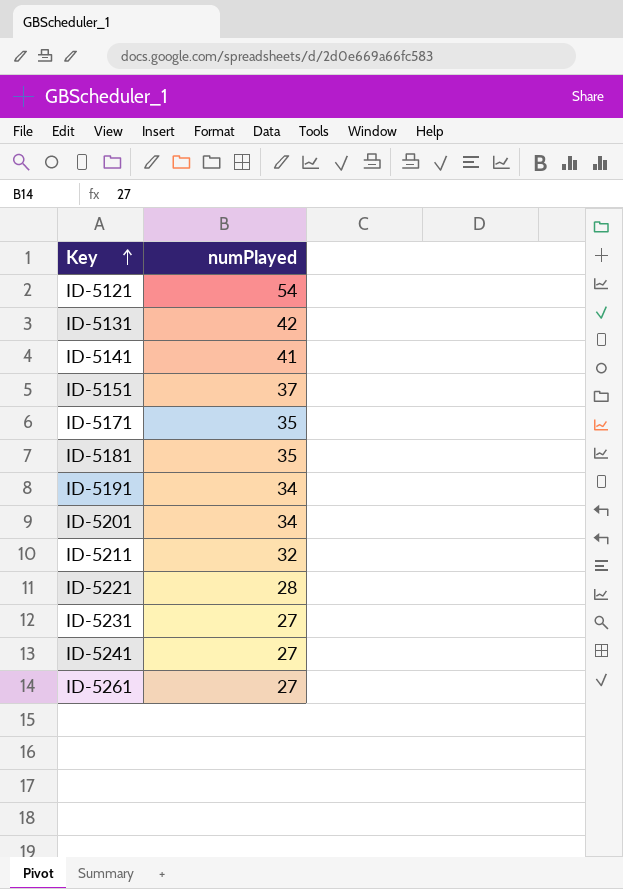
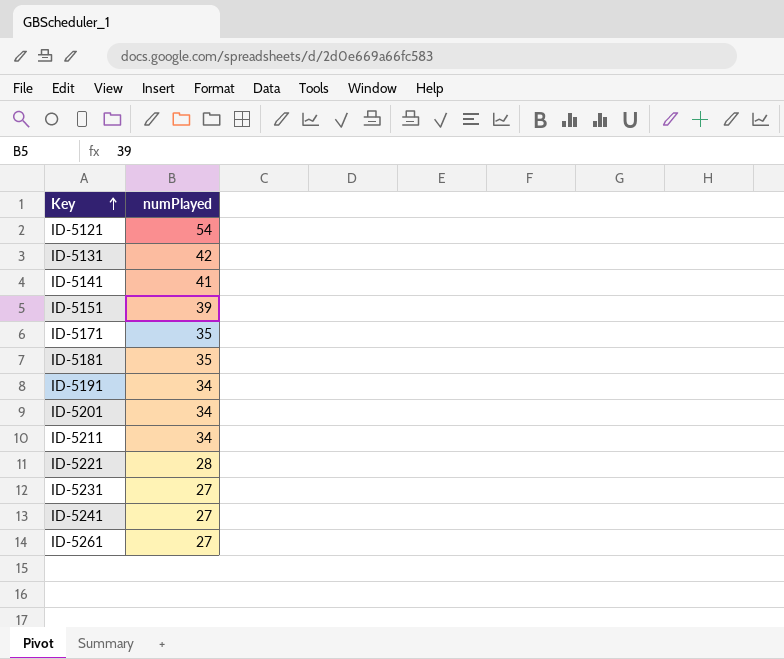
ID-5151 | numPlayed: 37 -> 39
ID-5211 | numPlayed: 32 -> 34

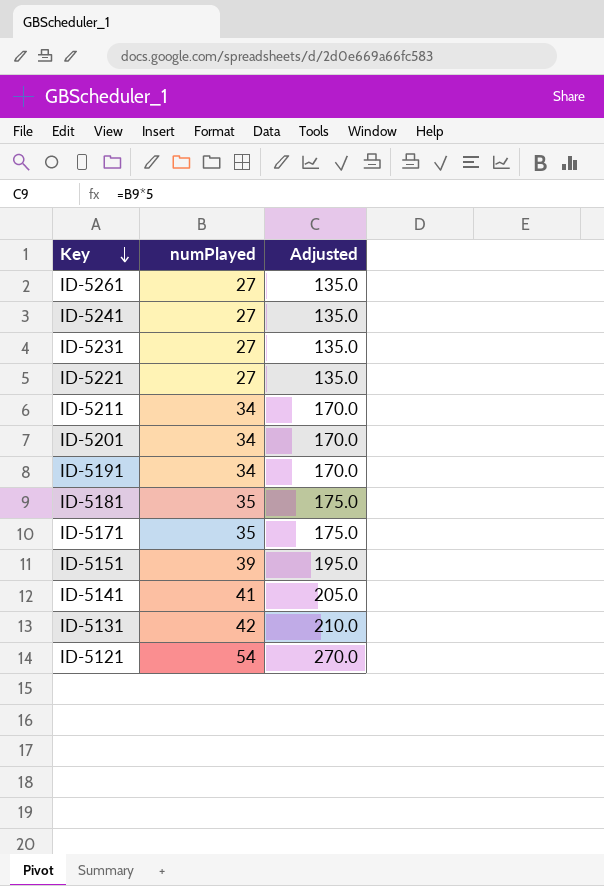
row order: Key ascending -> Key descending
column Adjusted | formula: none -> [numPlayed] * 5
ID-5221 | numPlayed: 28 -> 27

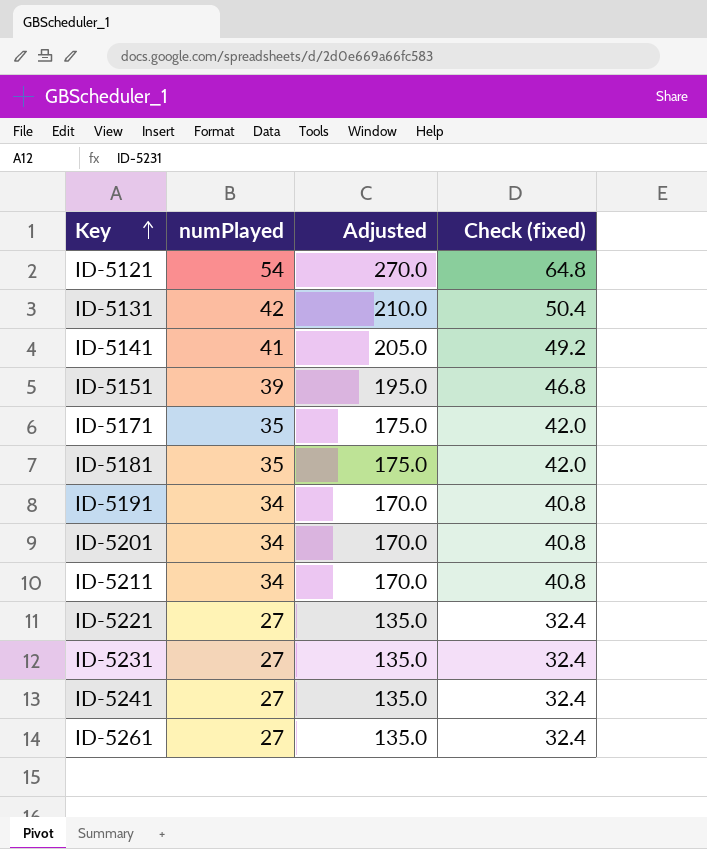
row order: Key descending -> Key ascending
column Check (fixed) | formula: none -> [numPlayed] * 1.2

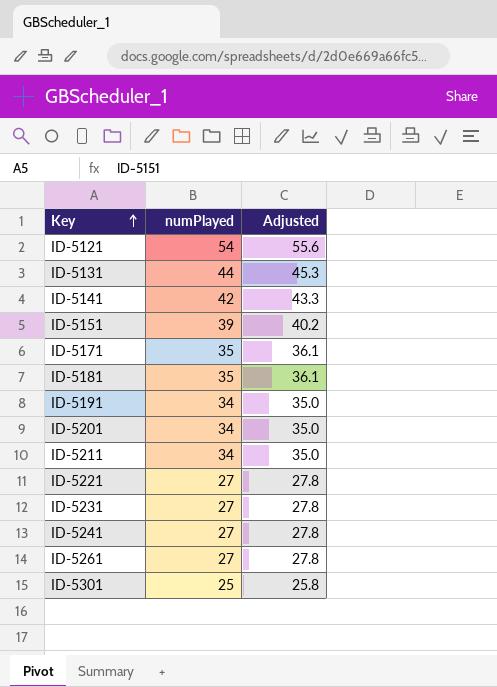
column Check (fixed) | formula: [numPlayed] * 1.2 -> none
column Adjusted | formula: [numPlayed] * 5 -> [numPlayed] * 1.03
ID-5131 | numPlayed: 42 -> 44
ID-5141 | numPlayed: 41 -> 42
row ID-5301: none -> 25 | 25.8

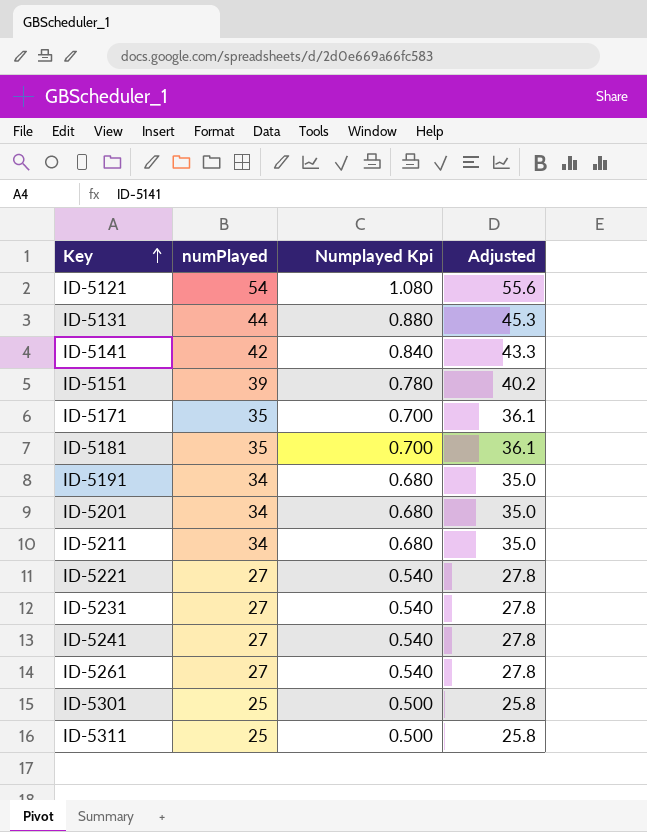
column Numplayed Kpi | formula: none -> [numPlayed] * 0.02
row ID-5311: none -> 25 | 0.500 | 25.8

